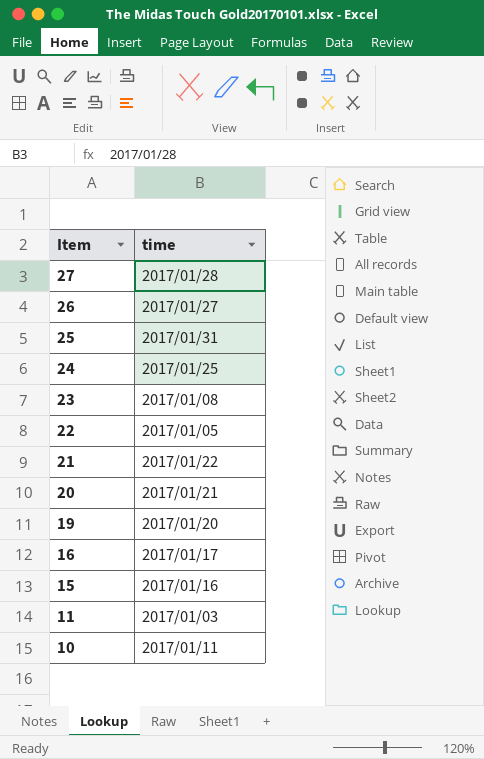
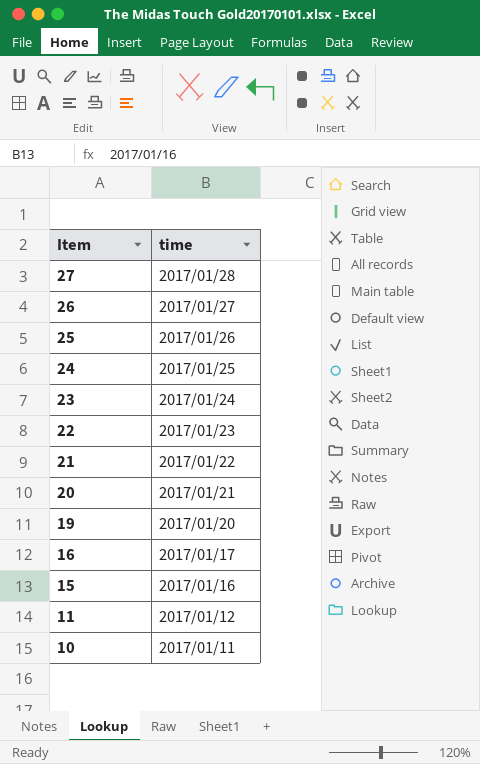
25 | time: 2017/01/31 -> 2017/01/26
23 | time: 2017/01/08 -> 2017/01/24
22 | time: 2017/01/05 -> 2017/01/23
11 | time: 2017/01/03 -> 2017/01/12

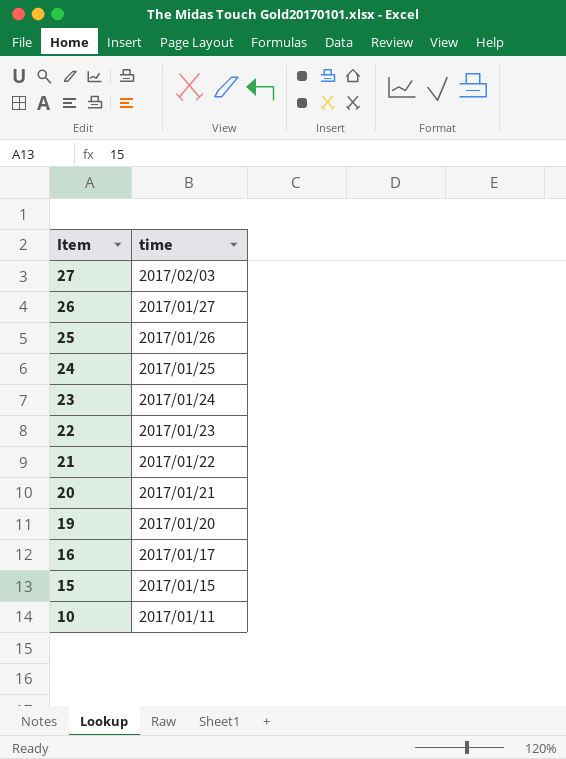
row 11: 2017/01/12 -> none
27 | time: 2017/01/28 -> 2017/02/03
15 | time: 2017/01/16 -> 2017/01/15

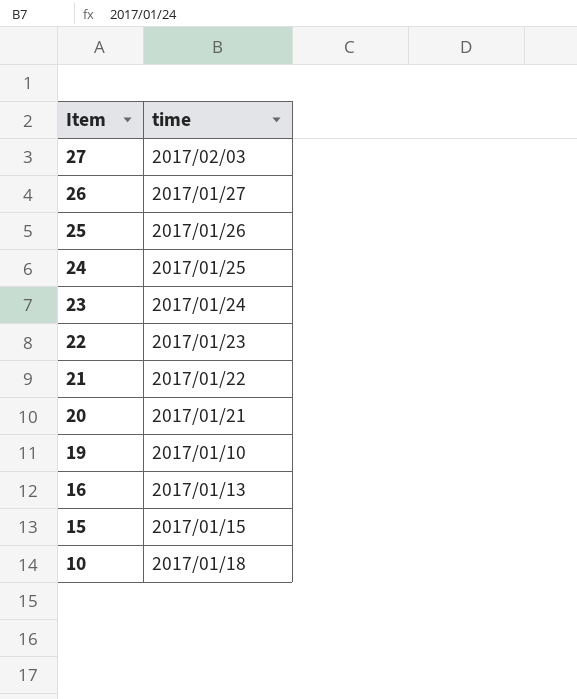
19 | time: 2017/01/20 -> 2017/01/10
16 | time: 2017/01/17 -> 2017/01/13
10 | time: 2017/01/11 -> 2017/01/18

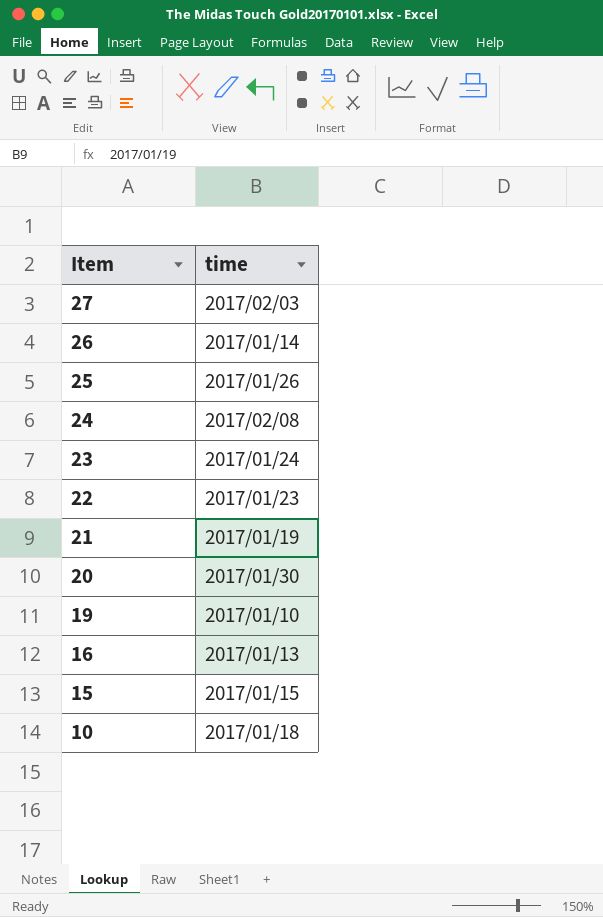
26 | time: 2017/01/27 -> 2017/01/14
24 | time: 2017/01/25 -> 2017/02/08
21 | time: 2017/01/22 -> 2017/01/19
20 | time: 2017/01/21 -> 2017/01/30

